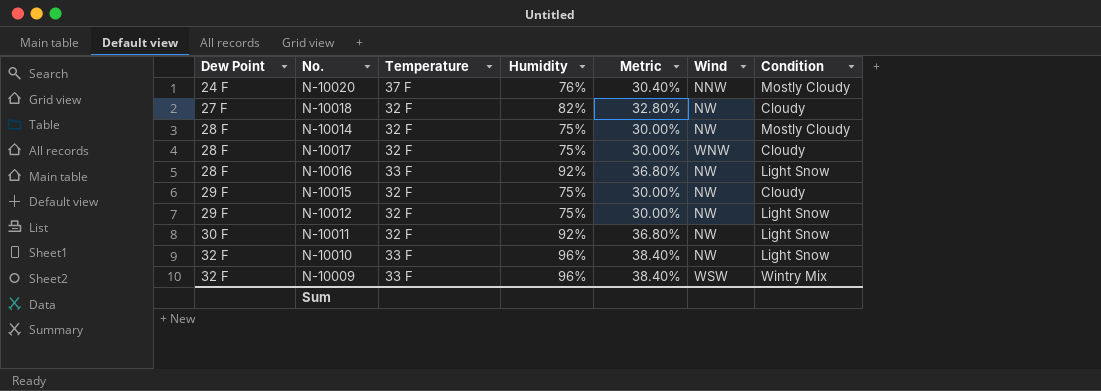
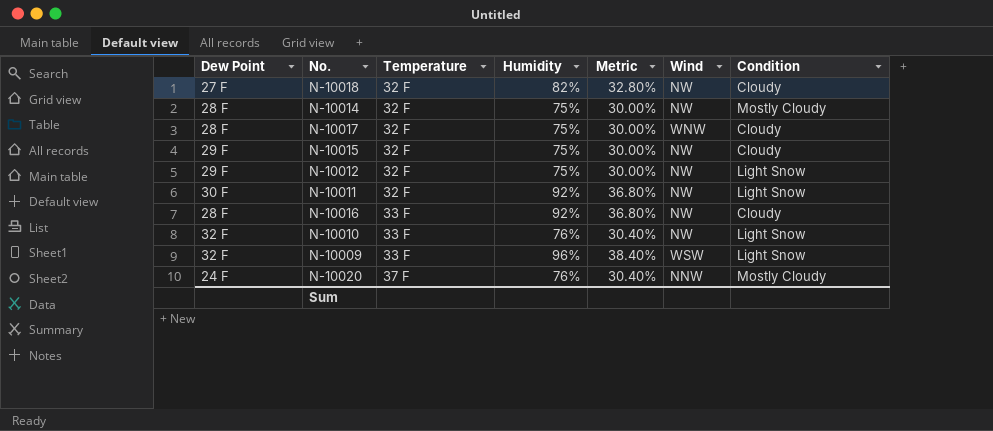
row order: Dew Point ascending -> Temperature ascending
N-10016 | Condition: Light Snow -> Cloudy
N-10010 | Humidity: 96% -> 76%
N-10010 | Metric: 38.40% -> 30.40%
N-10009 | Condition: Wintry Mix -> Light Snow

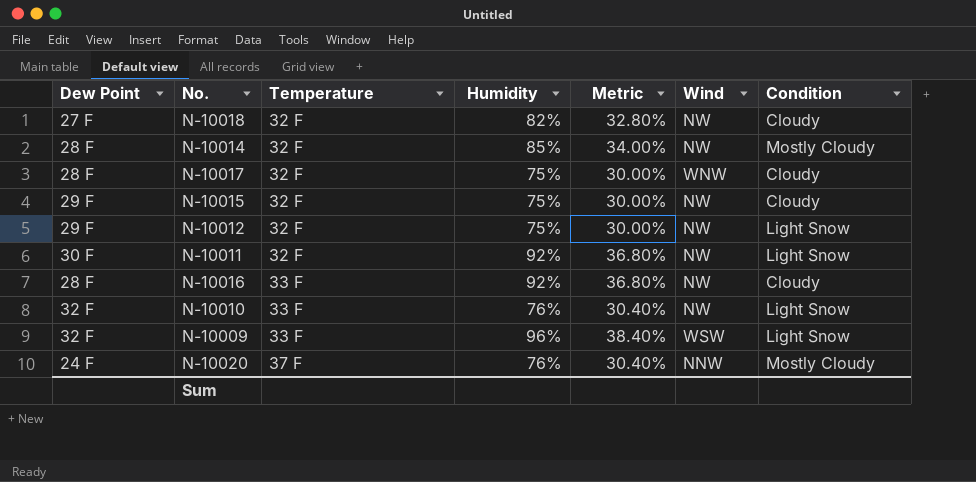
N-10014 | Humidity: 75% -> 85%
N-10014 | Metric: 30.00% -> 34.00%

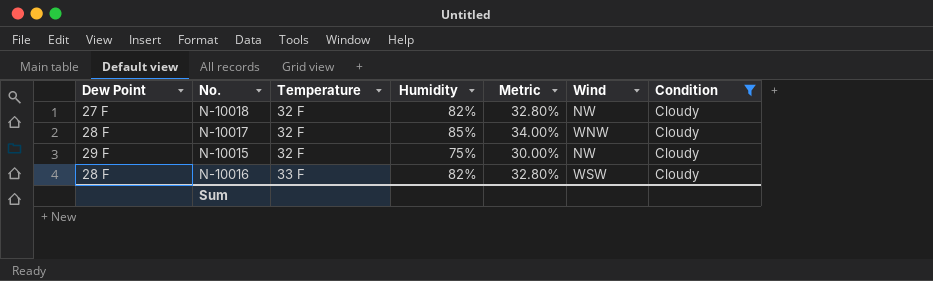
filter: none -> Condition = Cloudy
N-10017 | Humidity: 75% -> 85%
N-10017 | Metric: 30.00% -> 34.00%
N-10016 | Humidity: 92% -> 82%
N-10016 | Metric: 36.80% -> 32.80%
N-10016 | Wind: NW -> WSW

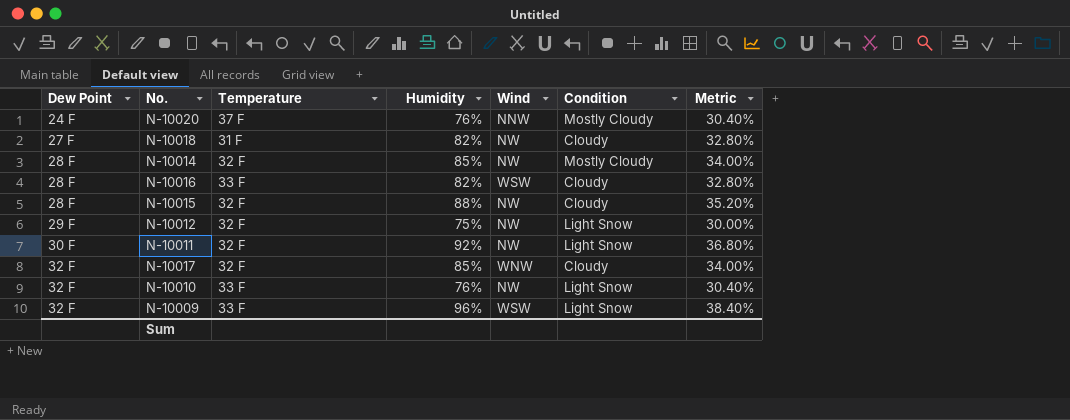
filter: Condition = Cloudy -> none
row order: Temperature ascending -> Dew Point ascending
column Metric | position: 5 -> 7
N-10018 | Temperature: 32 F -> 31 F
N-10015 | Dew Point: 29 F -> 28 F
N-10015 | Humidity: 75% -> 88%
N-10015 | Metric: 30.00% -> 35.20%
N-10017 | Dew Point: 28 F -> 32 F

